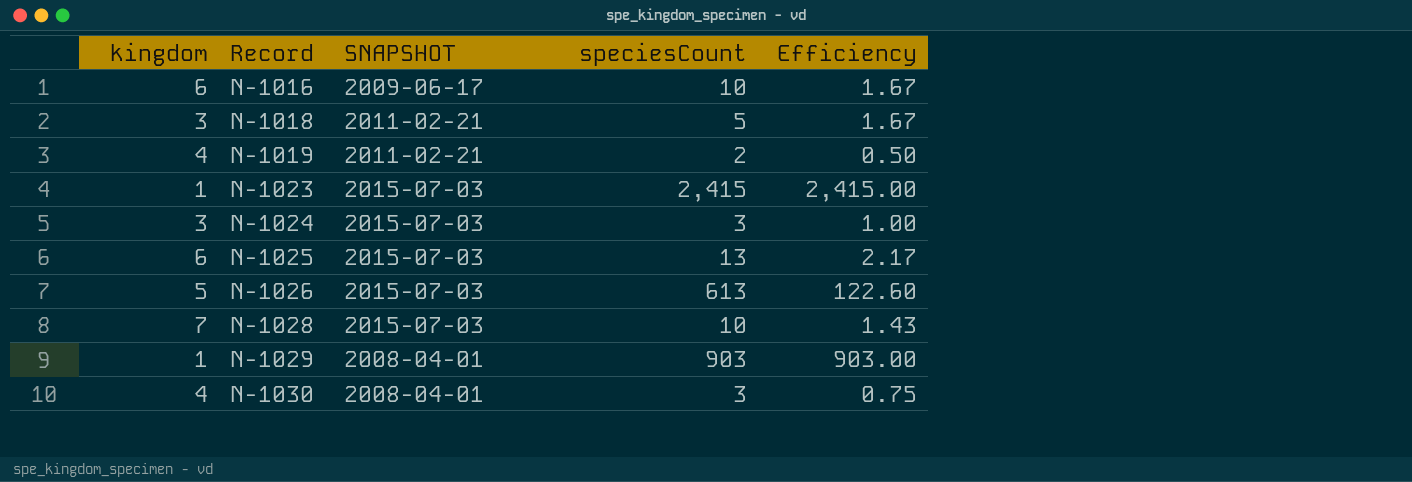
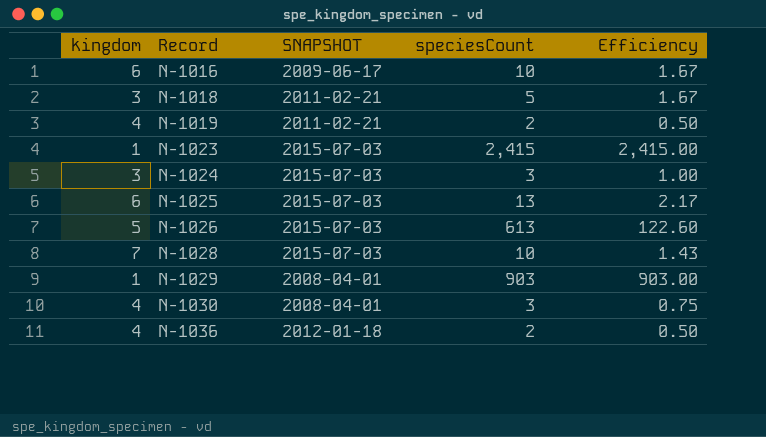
row N-1036: none -> 4 | 2012-01-18 | 2 | 0.50

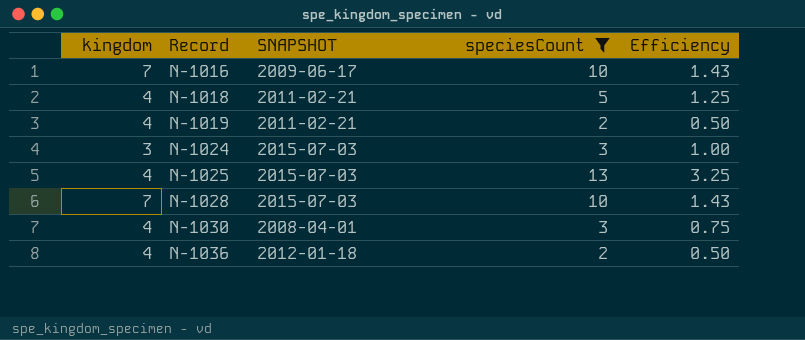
filter: none -> speciesCount <= 13
N-1016 | kingdom: 6 -> 7
N-1016 | Efficiency: 1.67 -> 1.43
N-1018 | kingdom: 3 -> 4
N-1018 | Efficiency: 1.67 -> 1.25
N-1025 | kingdom: 6 -> 4
N-1025 | Efficiency: 2.17 -> 3.25

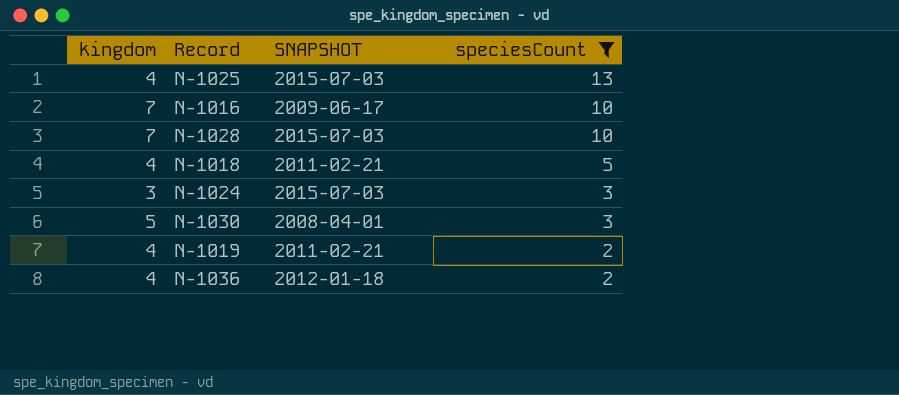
row order: Record ascending -> speciesCount descending
column Efficiency | formula: [speciesCount] / [kingdom] -> none
N-1030 | kingdom: 4 -> 5

